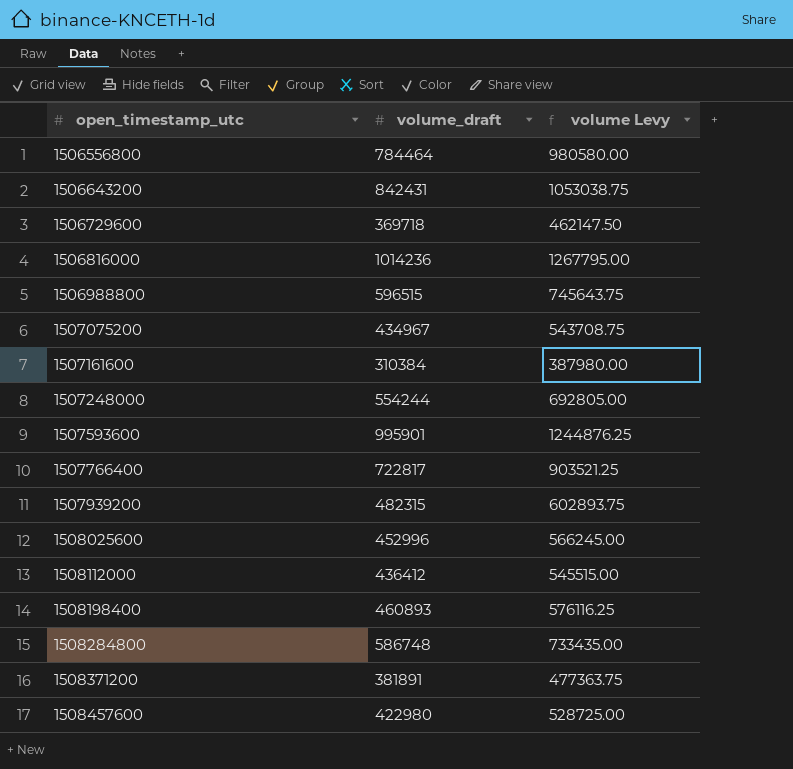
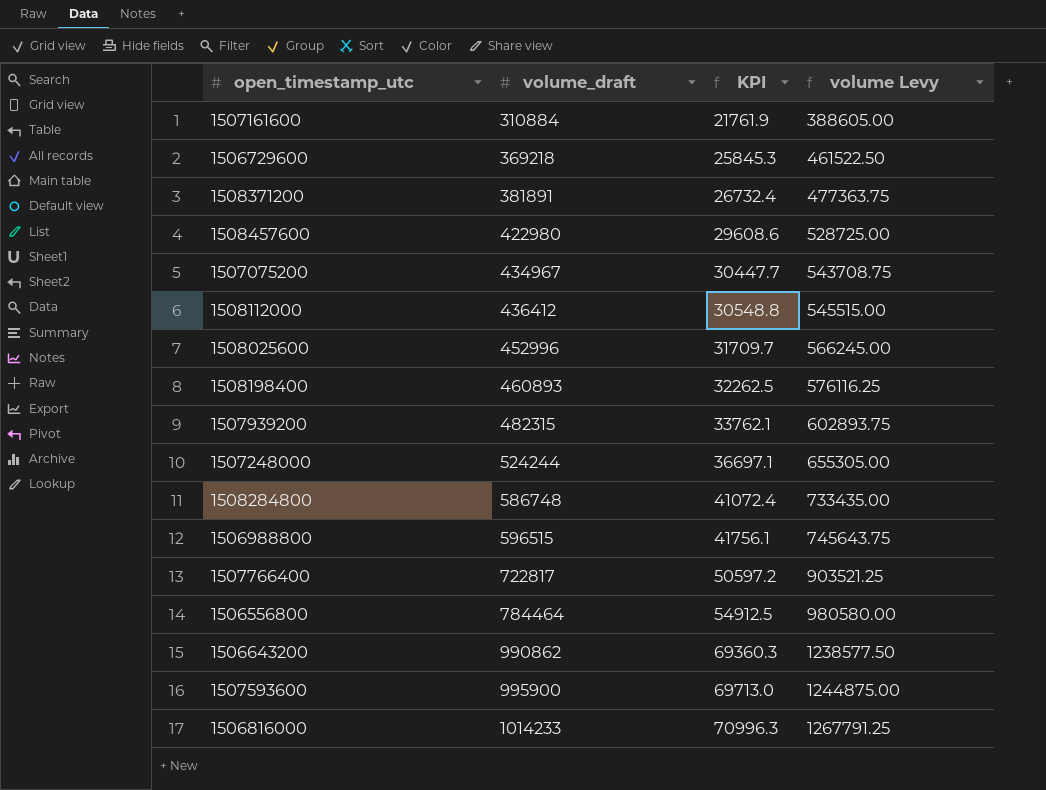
row order: open_timestamp_utc ascending -> volume_draft ascending
column KPI | formula: none -> [volume_draft] * 0.07
1507161600 | volume_draft: 310384 -> 310884
1507161600 | volume Levy: 387980.00 -> 388605.00
1506729600 | volume_draft: 369718 -> 369218
1506729600 | volume Levy: 462147.50 -> 461522.50
1507248000 | volume_draft: 554244 -> 524244
1507248000 | volume Levy: 692805.00 -> 655305.00
1506643200 | volume_draft: 842431 -> 990862
1506643200 | volume Levy: 1053038.75 -> 1238577.50
1507593600 | volume_draft: 995901 -> 995900
1507593600 | volume Levy: 1244876.25 -> 1244875.00
1506816000 | volume_draft: 1014236 -> 1014233
1506816000 | volume Levy: 1267795.00 -> 1267791.25

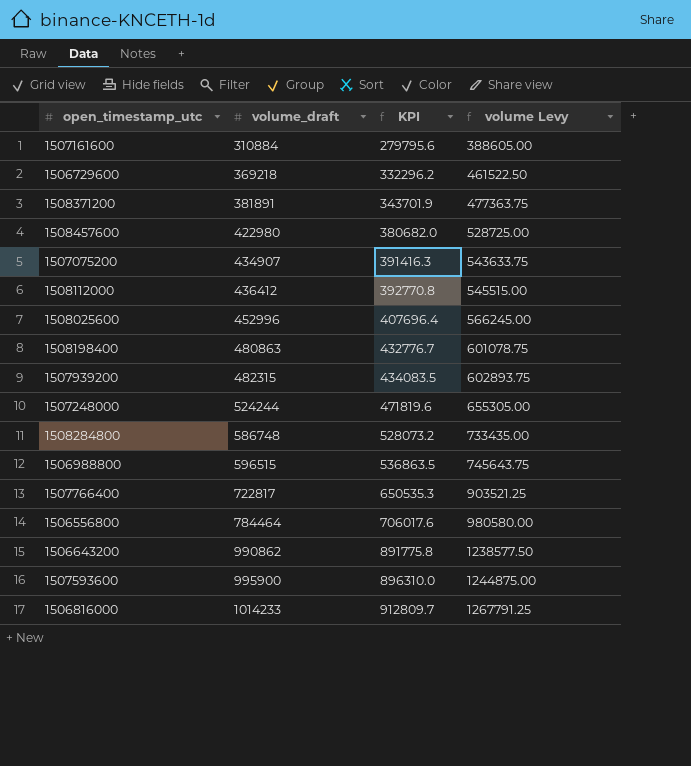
column KPI | formula: [volume_draft] * 0.07 -> [volume_draft] * 0.9
1507075200 | volume_draft: 434967 -> 434907
1507075200 | volume Levy: 543708.75 -> 543633.75
1508198400 | volume_draft: 460893 -> 480863
1508198400 | volume Levy: 576116.25 -> 601078.75

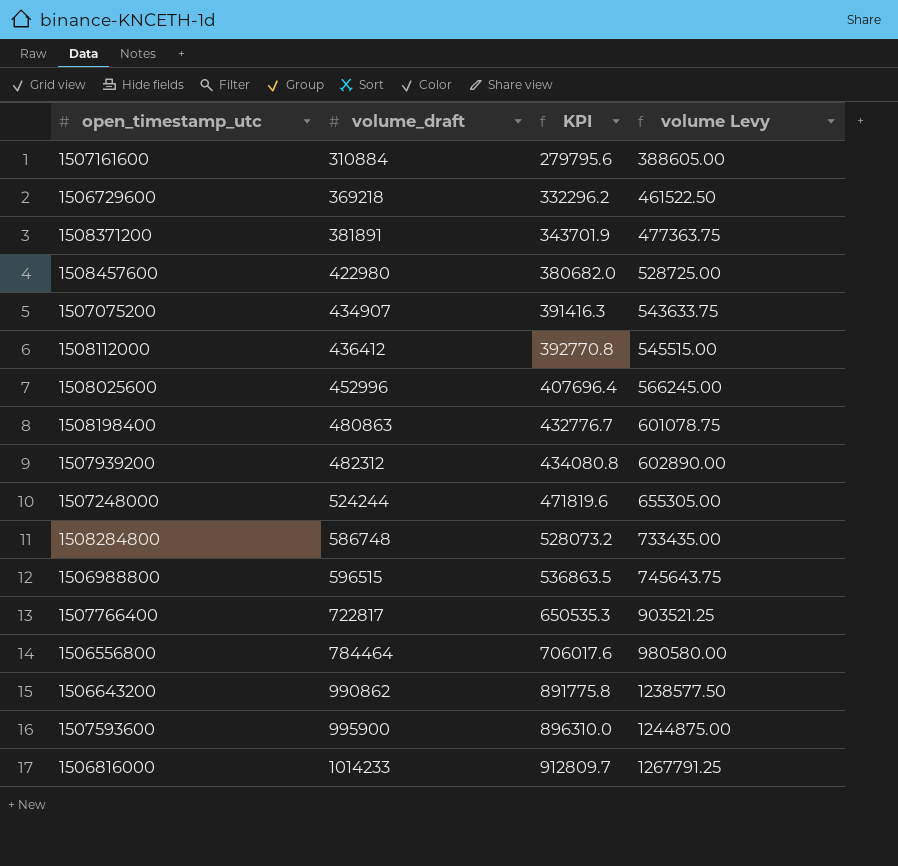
1507939200 | volume_draft: 482315 -> 482312
1507939200 | KPI: 434083.5 -> 434080.8
1507939200 | volume Levy: 602893.75 -> 602890.00

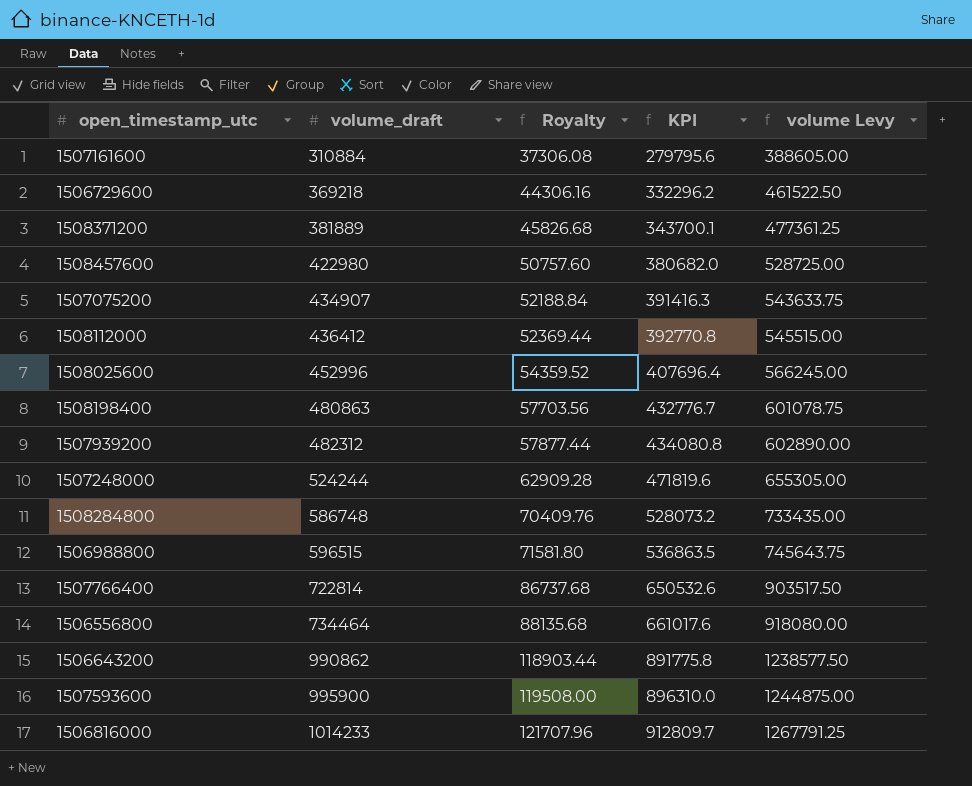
column Royalty | formula: none -> [volume_draft] * 0.12
1508371200 | volume_draft: 381891 -> 381889
1508371200 | KPI: 343701.9 -> 343700.1
1508371200 | volume Levy: 477363.75 -> 477361.25
1507766400 | volume_draft: 722817 -> 722814
1507766400 | KPI: 650535.3 -> 650532.6
1507766400 | volume Levy: 903521.25 -> 903517.50
1506556800 | volume_draft: 784464 -> 734464
1506556800 | KPI: 706017.6 -> 661017.6
1506556800 | volume Levy: 980580.00 -> 918080.00

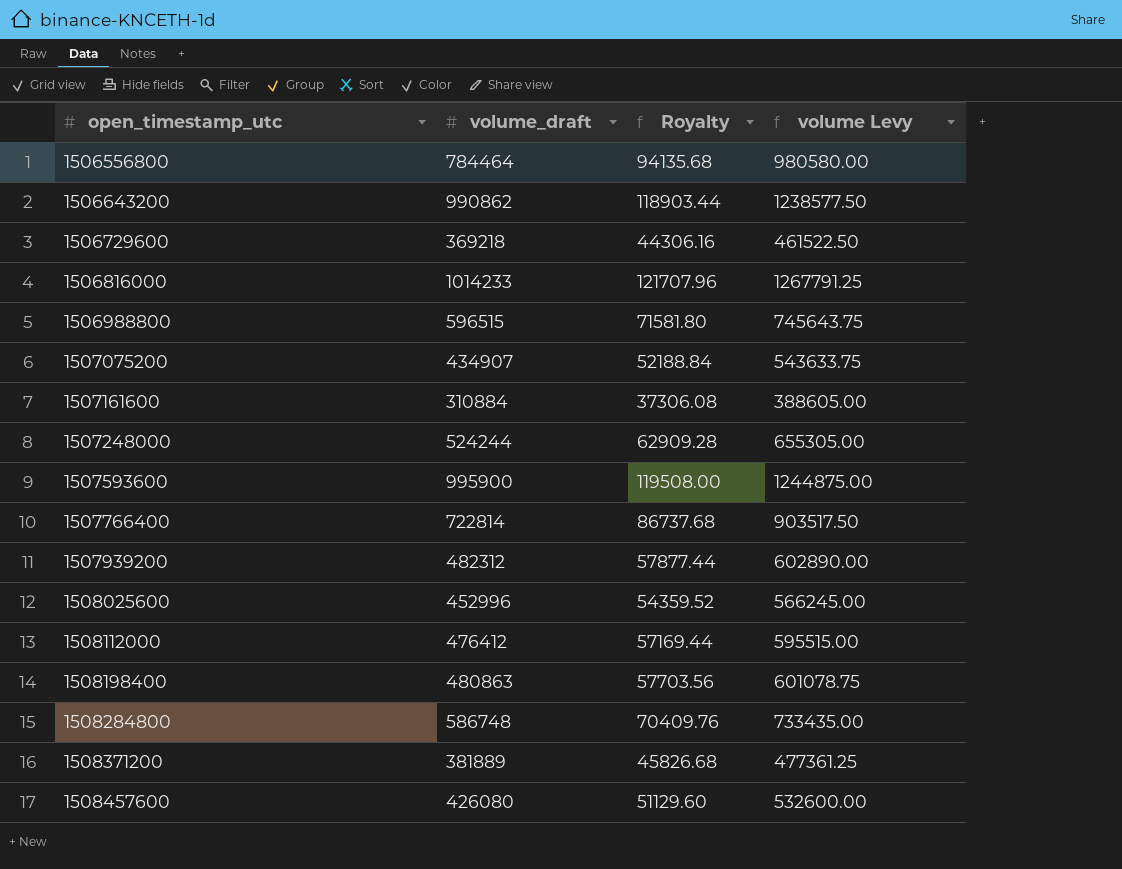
row order: volume_draft ascending -> open_timestamp_utc ascending
column KPI | formula: [volume_draft] * 0.9 -> none
1506556800 | volume_draft: 734464 -> 784464
1506556800 | Royalty: 88135.68 -> 94135.68
1506556800 | volume Levy: 918080.00 -> 980580.00
1508112000 | volume_draft: 436412 -> 476412
1508112000 | Royalty: 52369.44 -> 57169.44
1508112000 | volume Levy: 545515.00 -> 595515.00
1508457600 | volume_draft: 422980 -> 426080
1508457600 | Royalty: 50757.60 -> 51129.60
1508457600 | volume Levy: 528725.00 -> 532600.00

